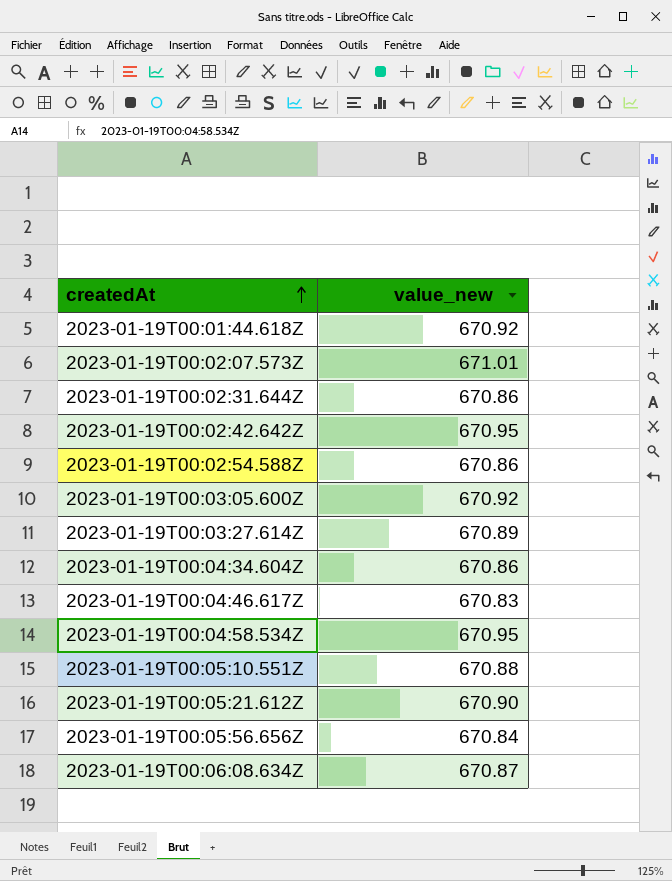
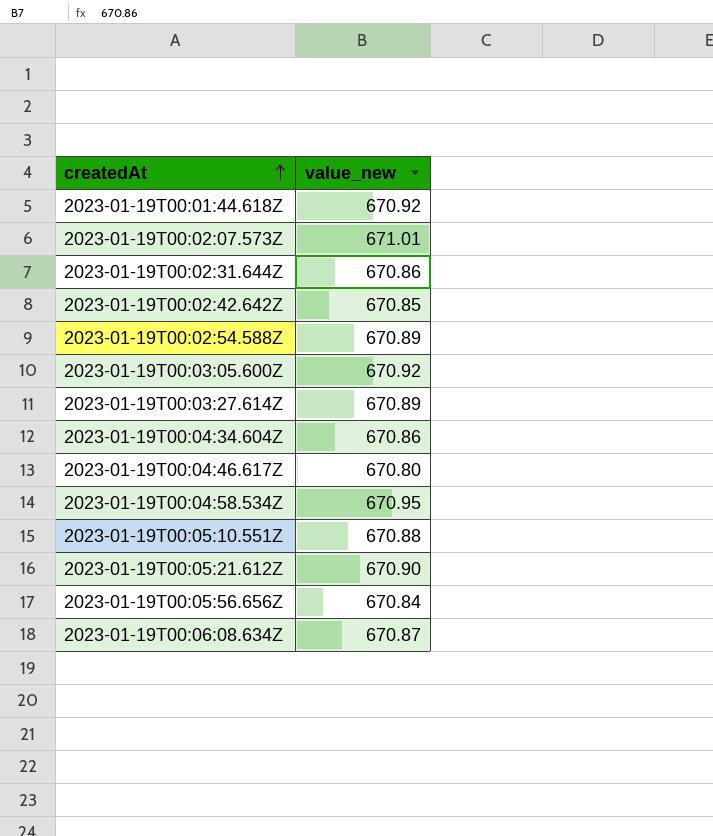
2023-01-19T00:02:42.642Z | value_new: 670.95 -> 670.85
2023-01-19T00:02:54.588Z | value_new: 670.86 -> 670.89
2023-01-19T00:04:46.617Z | value_new: 670.83 -> 670.80

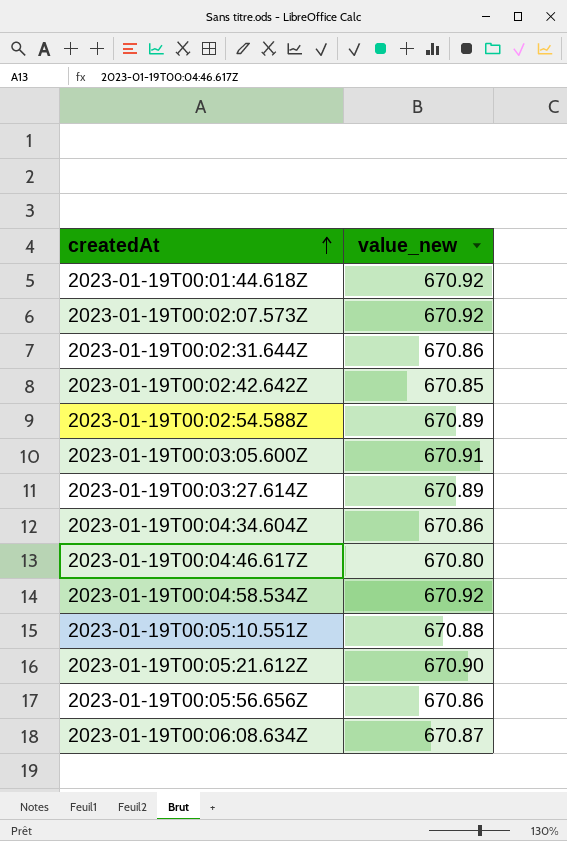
2023-01-19T00:02:07.573Z | value_new: 671.01 -> 670.92
2023-01-19T00:03:05.600Z | value_new: 670.92 -> 670.91
2023-01-19T00:04:58.534Z | value_new: 670.95 -> 670.92
2023-01-19T00:05:56.656Z | value_new: 670.84 -> 670.86

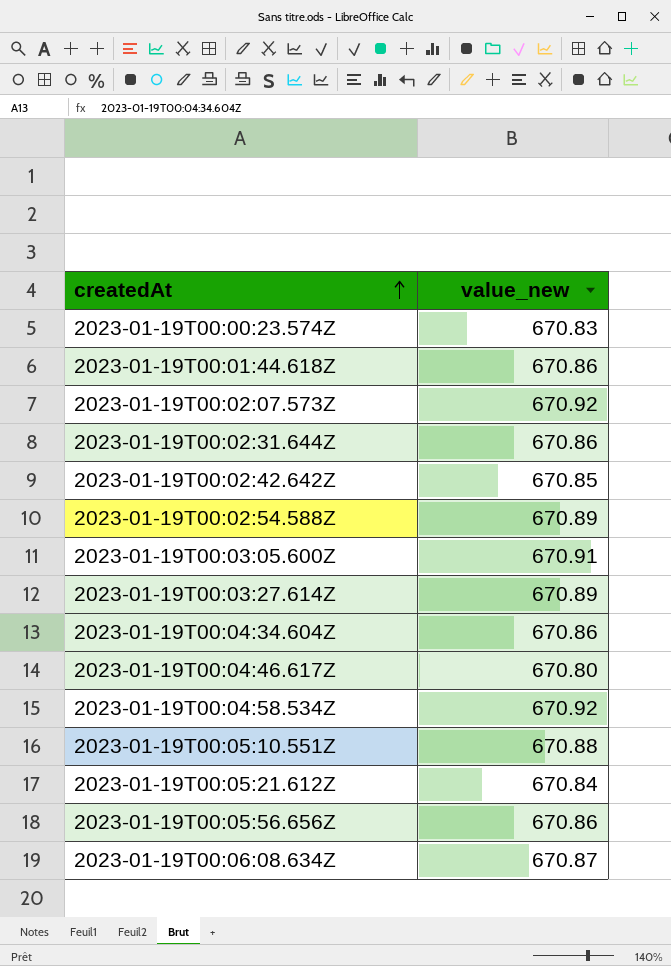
row 2023-01-19T00:00:23.574Z: none -> 670.83
2023-01-19T00:01:44.618Z | value_new: 670.92 -> 670.86
2023-01-19T00:05:21.612Z | value_new: 670.90 -> 670.84

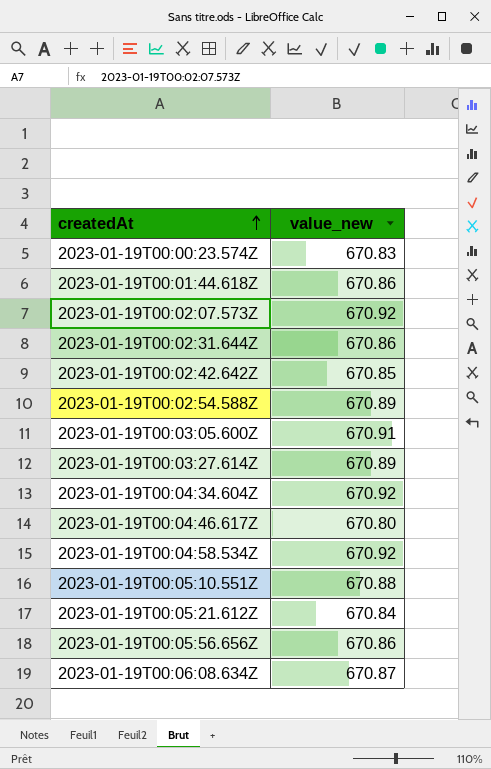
2023-01-19T00:04:34.604Z | value_new: 670.86 -> 670.92

